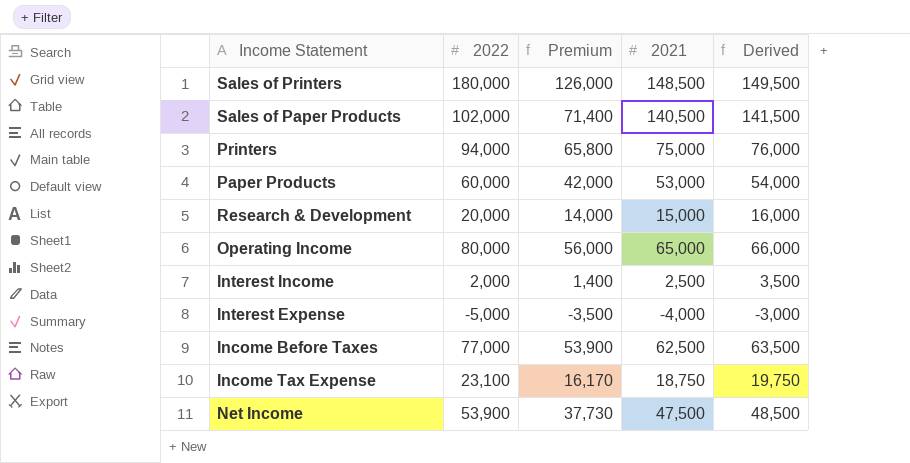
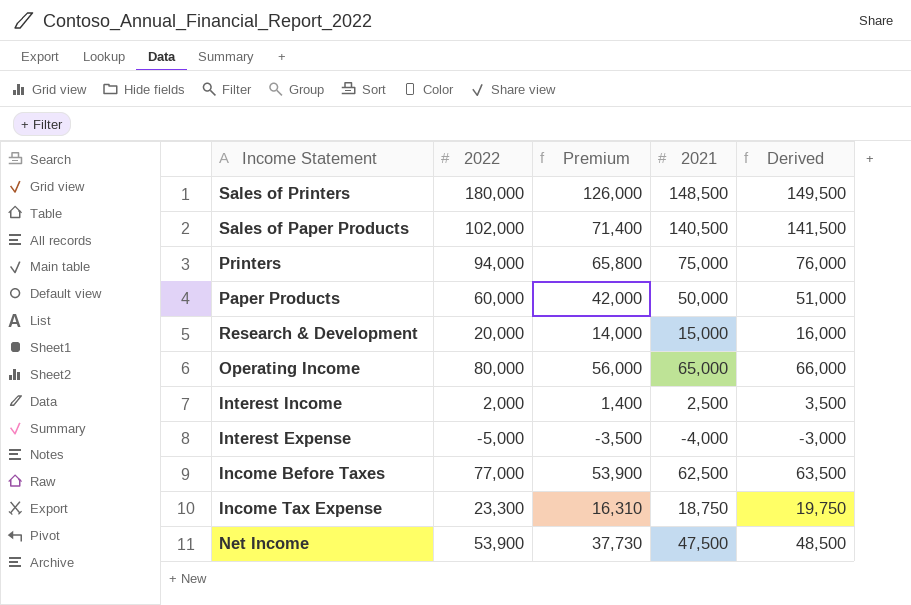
Paper Products | 2021: 53,000 -> 50,000
Paper Products | Derived: 54,000 -> 51,000
Income Tax Expense | 2022: 23,100 -> 23,300
Income Tax Expense | Premium: 16,170 -> 16,310

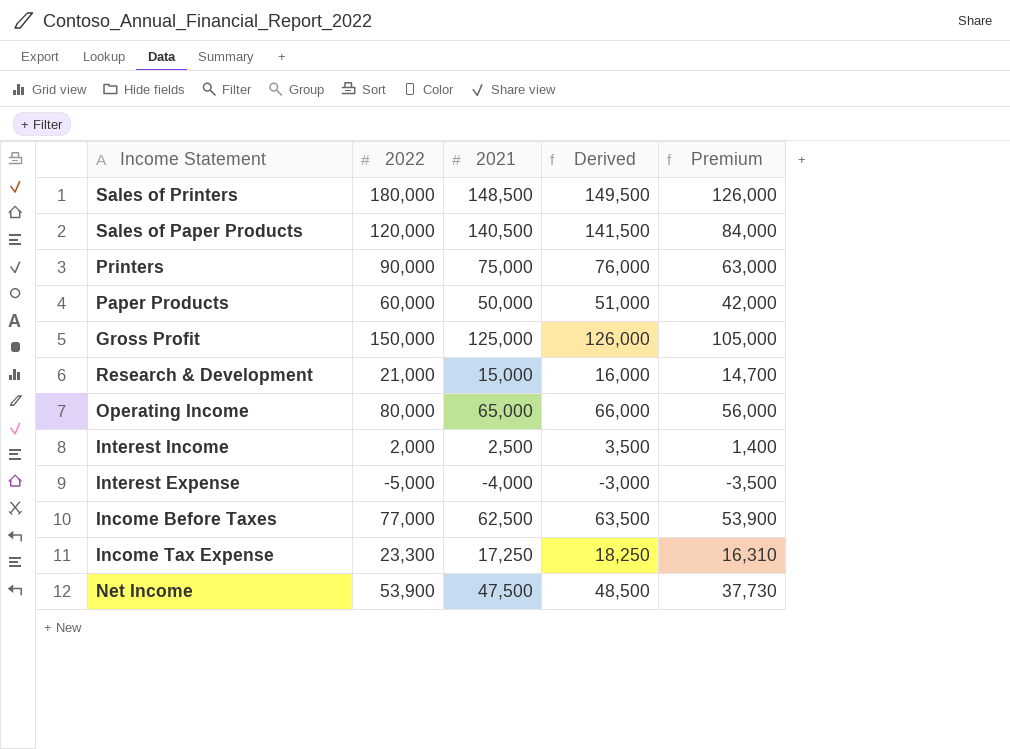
column Premium | position: 3 -> 5
Sales of Paper Products | 2022: 102,000 -> 120,000
Sales of Paper Products | Premium: 71,400 -> 84,000
Printers | 2022: 94,000 -> 90,000
Printers | Premium: 65,800 -> 63,000
row Gross Profit: none -> 150,000 | 125,000 | 126,000 | 105,000
Research & Development | 2022: 20,000 -> 21,000
Research & Development | Premium: 14,000 -> 14,700
Income Tax Expense | 2021: 18,750 -> 17,250
Income Tax Expense | Derived: 19,750 -> 18,250

